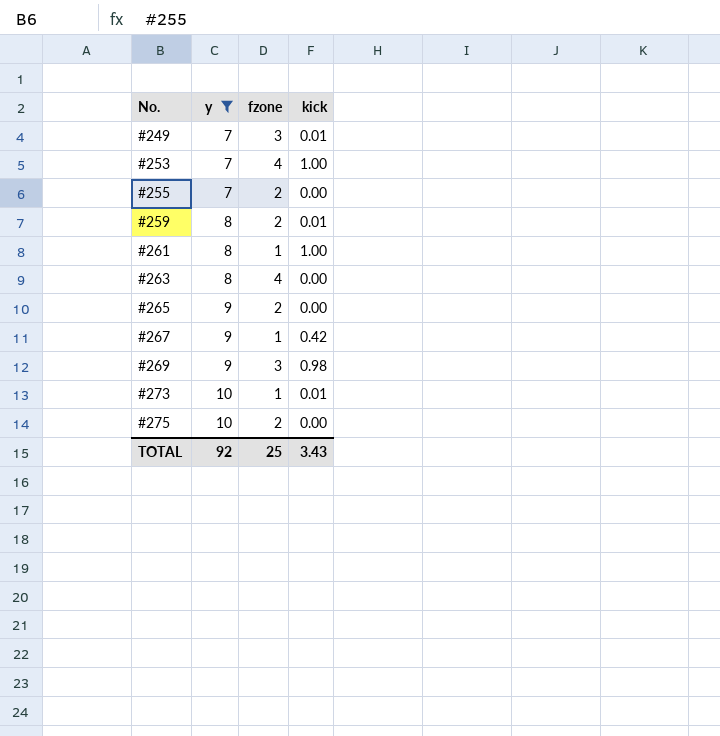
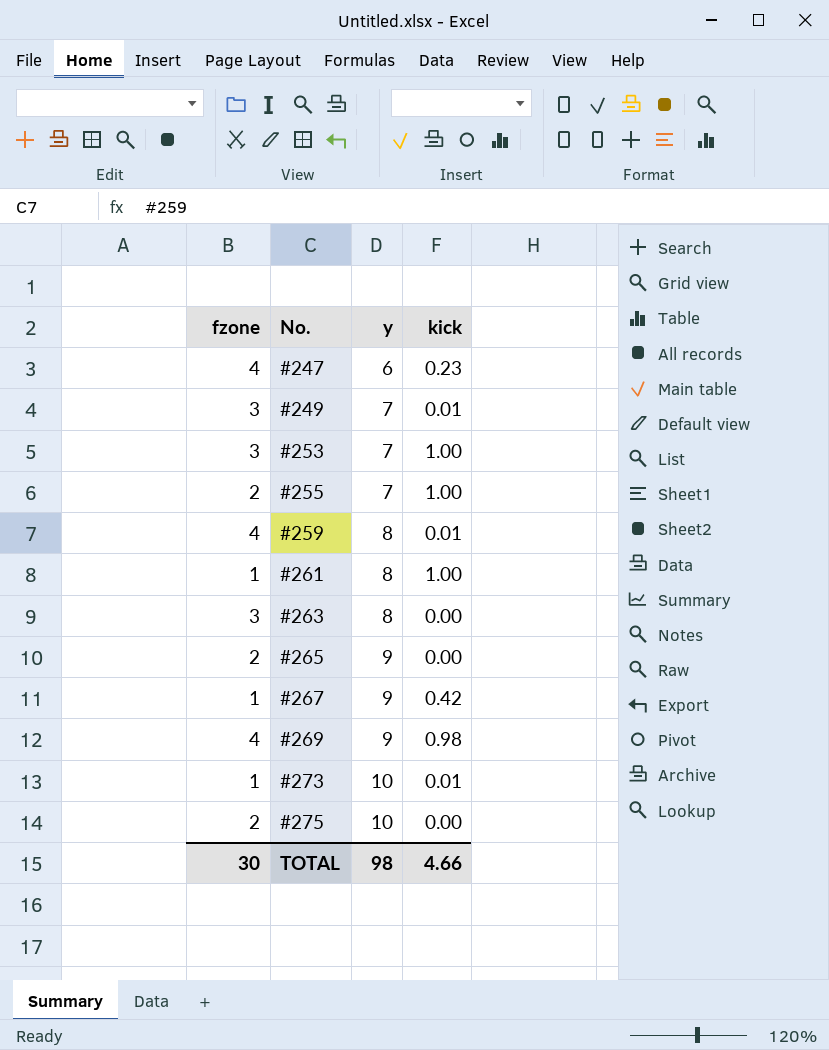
filter: y != 6 -> none
column fzone | position: 3 -> 1
#253 | fzone: 4 -> 3
#255 | kick: 0.00 -> 1.00
#259 | fzone: 2 -> 4
#263 | fzone: 4 -> 3
#269 | fzone: 3 -> 4
TOTAL | fzone: 25 -> 30
TOTAL | y: 92 -> 98
TOTAL | kick: 3.43 -> 4.66

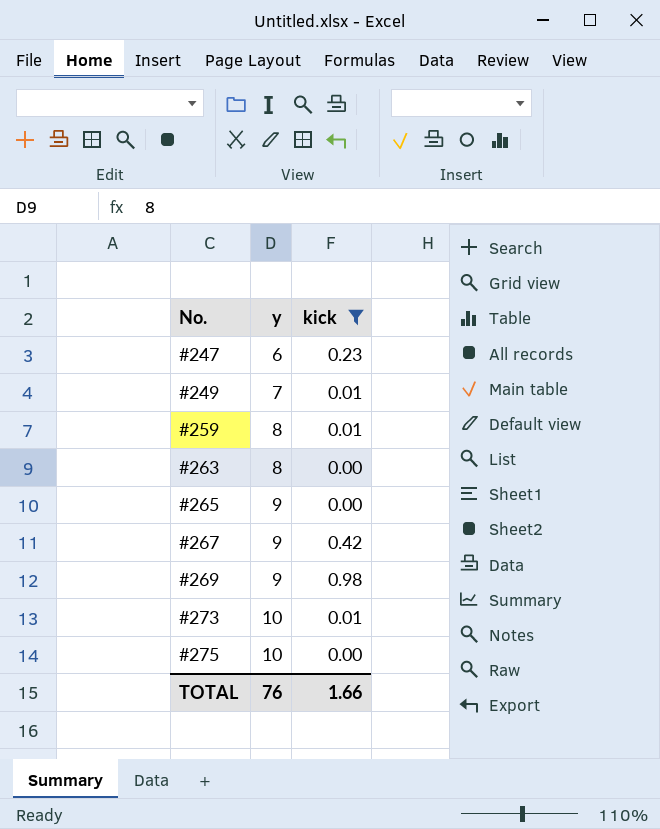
filter: none -> kick != 1.00
column fzone | position: 1 -> none
TOTAL | y: 98 -> 76
TOTAL | kick: 4.66 -> 1.66

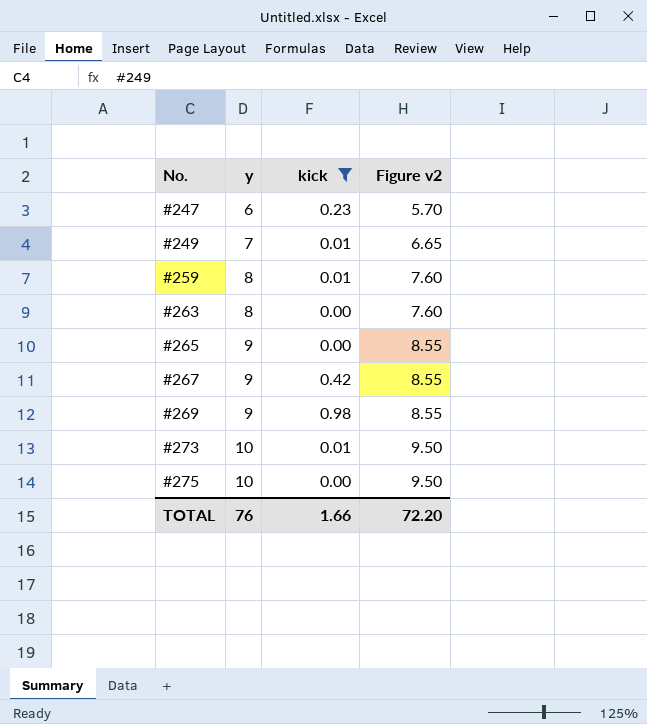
column Figure v2 | formula: none -> [y] * 0.95

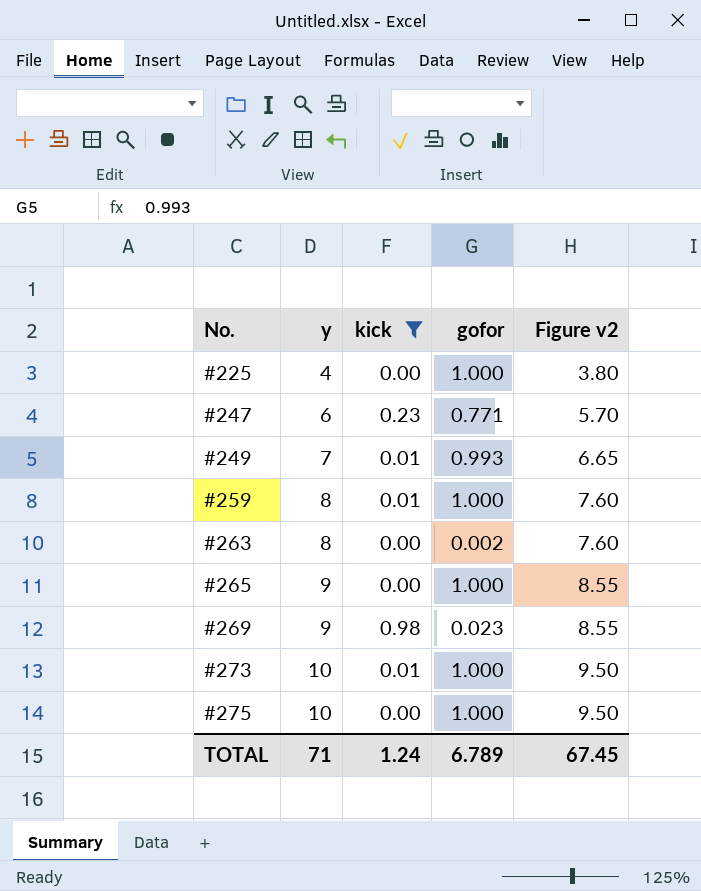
column gofor | position: none -> 4
row #267: 9 | 0.42 | 8.55 -> none
row #225: none -> 4 | 0.00 | 1.000 | 3.80
TOTAL | y: 76 -> 71
TOTAL | kick: 1.66 -> 1.24
TOTAL | Figure v2: 72.20 -> 67.45

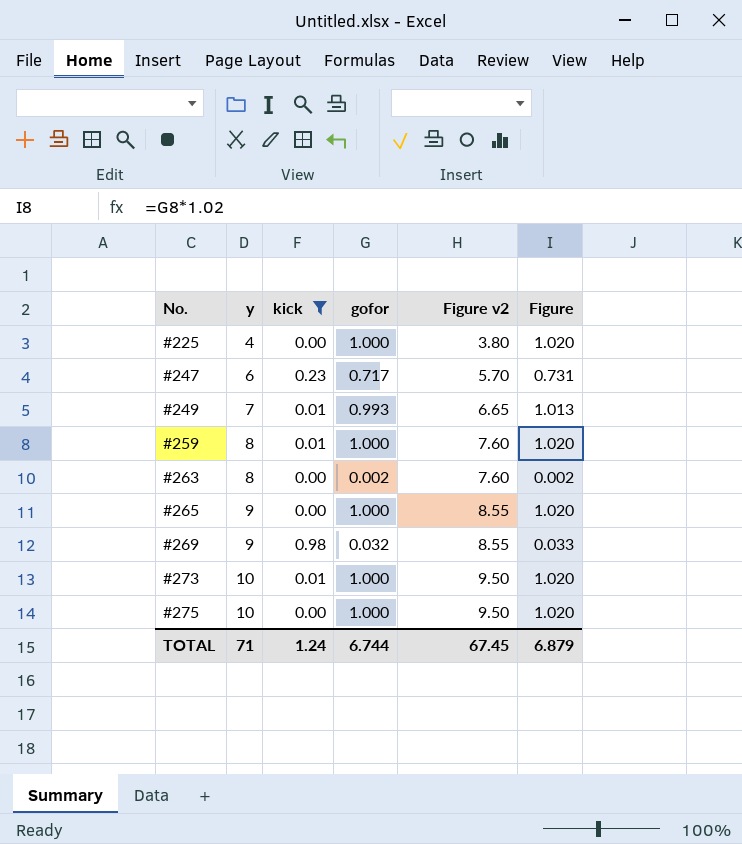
column Figure | formula: none -> [gofor] * 1.02
#247 | gofor: 0.771 -> 0.717
#269 | gofor: 0.023 -> 0.032
TOTAL | gofor: 6.789 -> 6.744

